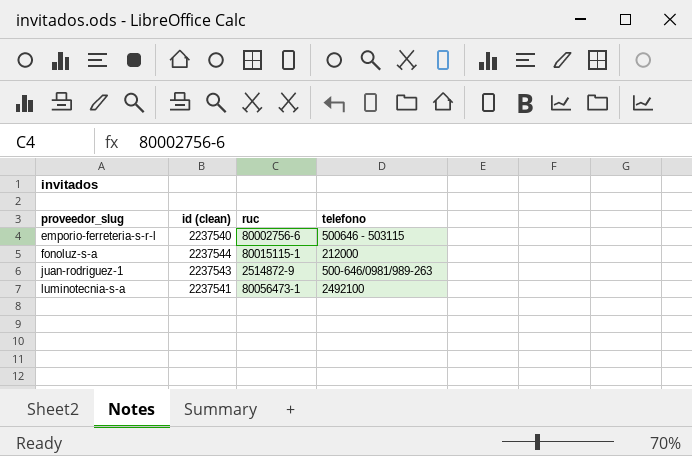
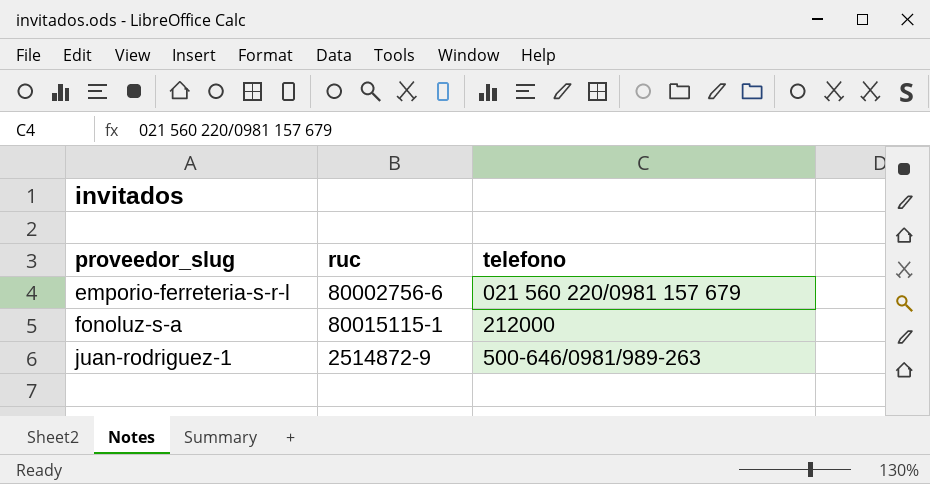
column id (clean) | position: 2 -> none
row luminotecnia-s-a: 2237541 | 80056473-1 | 2492100 -> none
emporio-ferreteria-s-r-l | telefono: 500646 - 503115 -> 021 560 220/0981 157 679

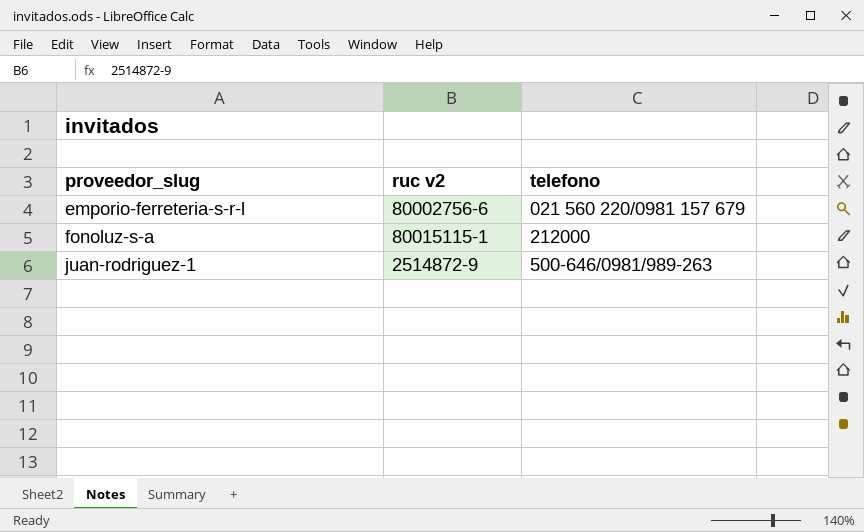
column name: ruc -> ruc v2

